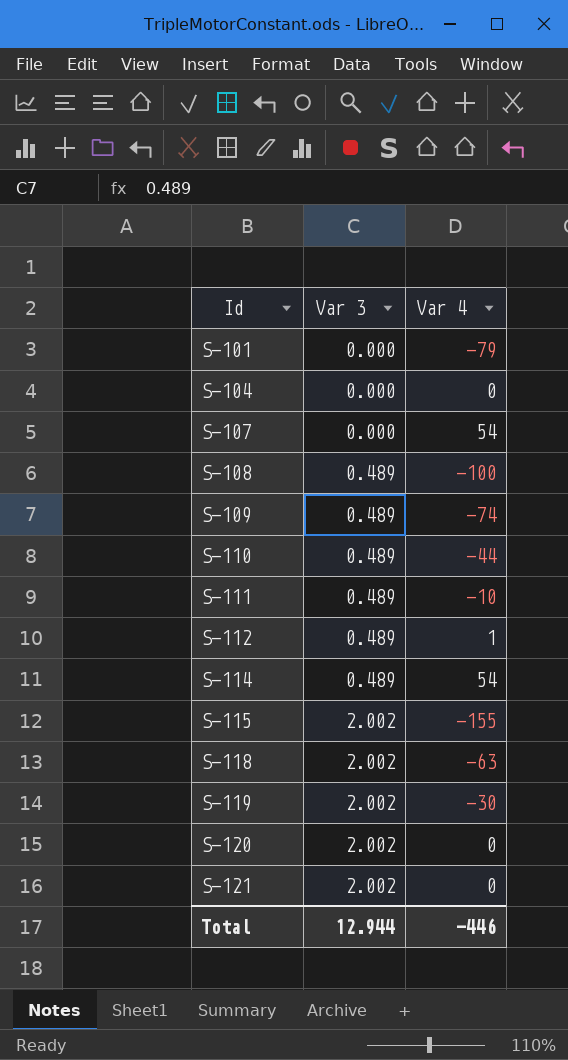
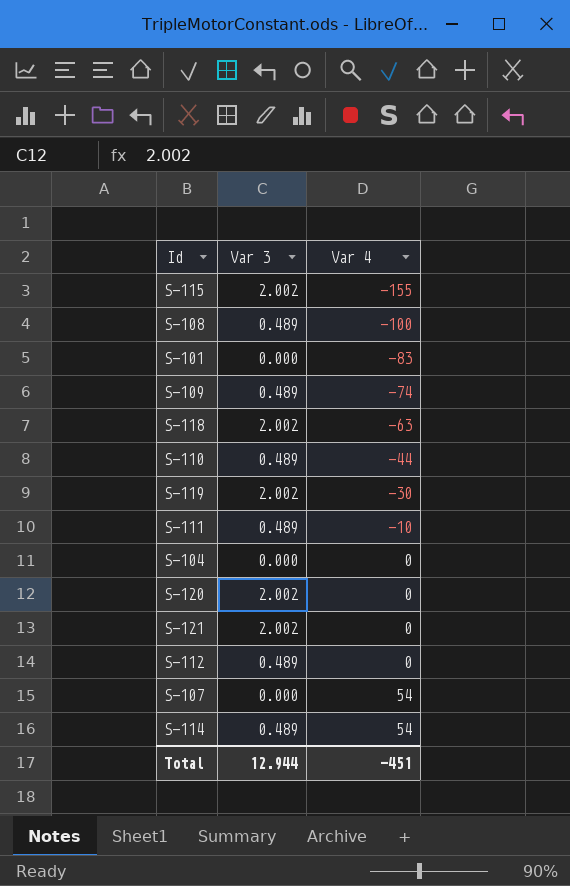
row order: Id ascending -> Var 4 ascending
S-101 | Var 4: -79 -> -83
S-112 | Var 4: 1 -> 0
Total | Var 4: -446 -> -451

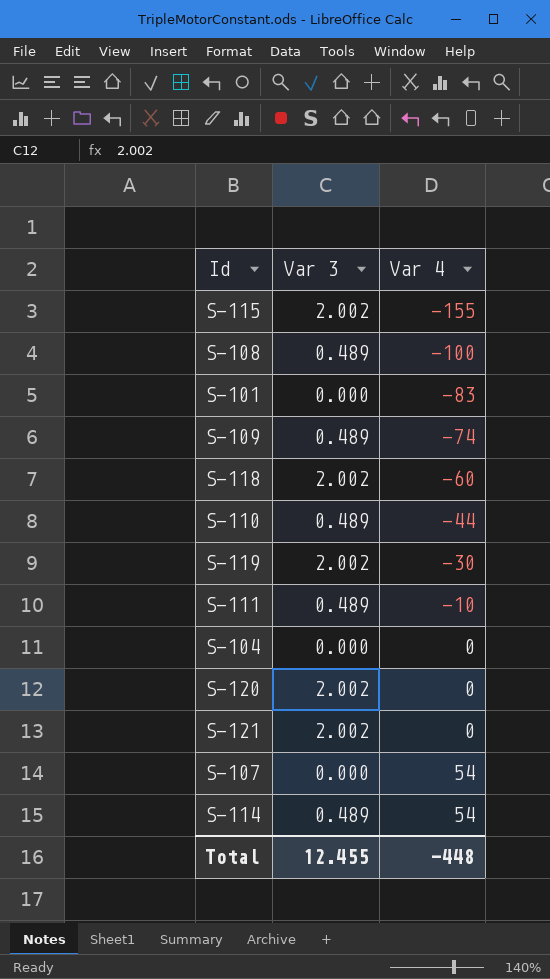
row S-112: 0.489 | 0 -> none
S-118 | Var 4: -63 -> -60
Total | Var 3: 12.944 -> 12.455
Total | Var 4: -451 -> -448

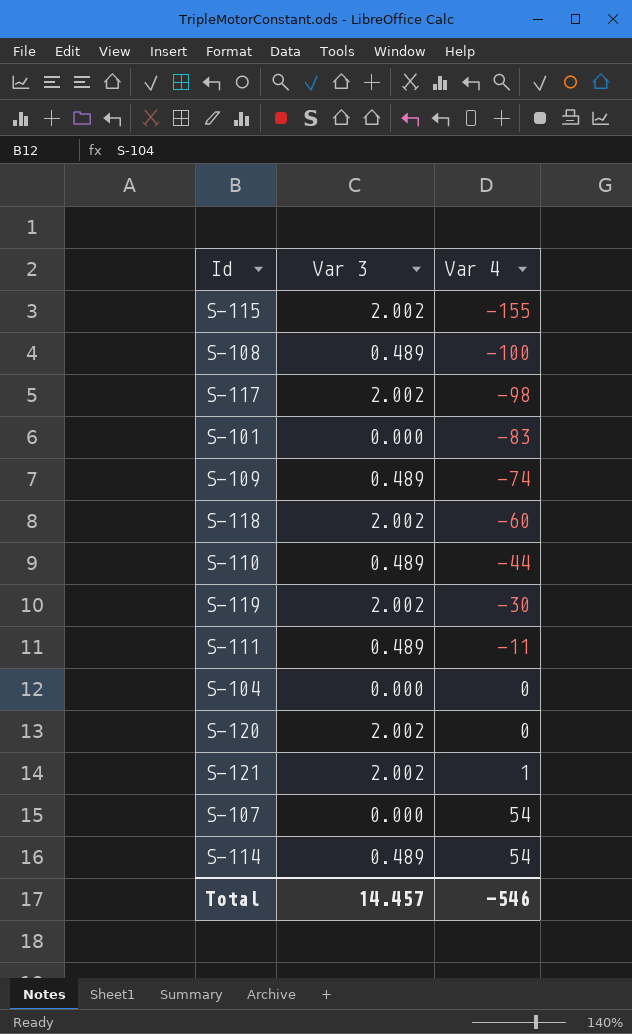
row S-117: none -> 2.002 | -98
S-111 | Var 4: -10 -> -11
S-121 | Var 4: 0 -> 1
Total | Var 3: 12.455 -> 14.457
Total | Var 4: -448 -> -546

